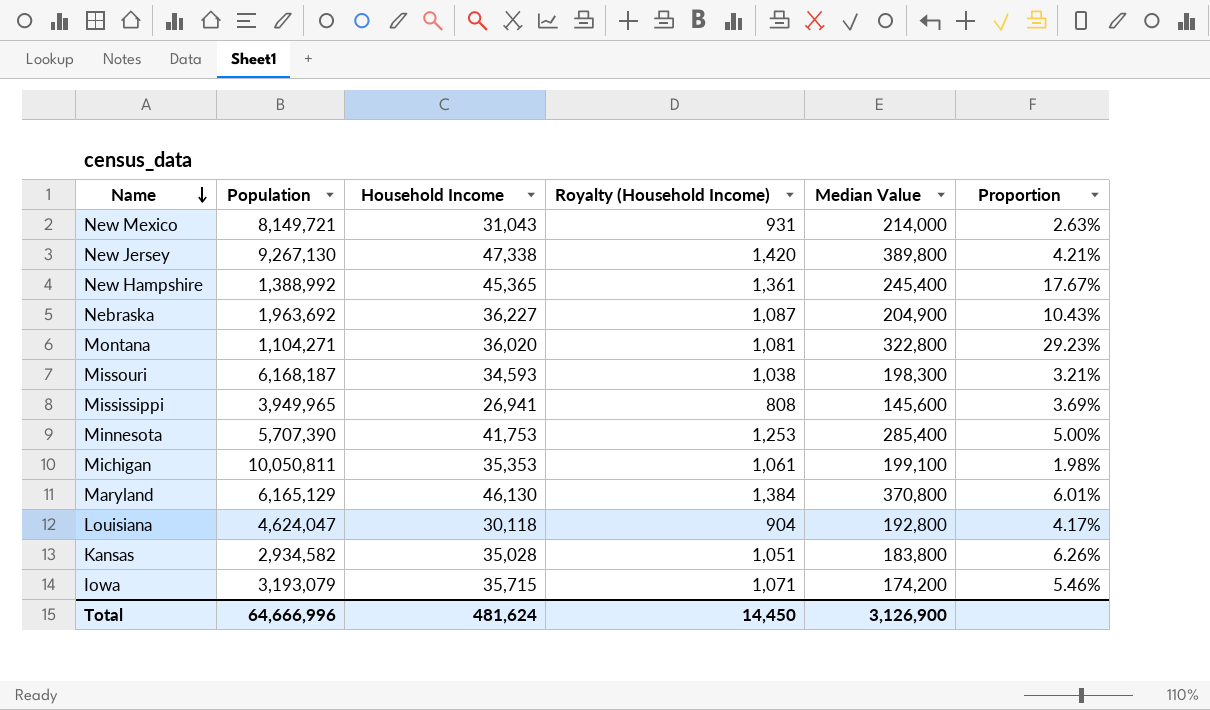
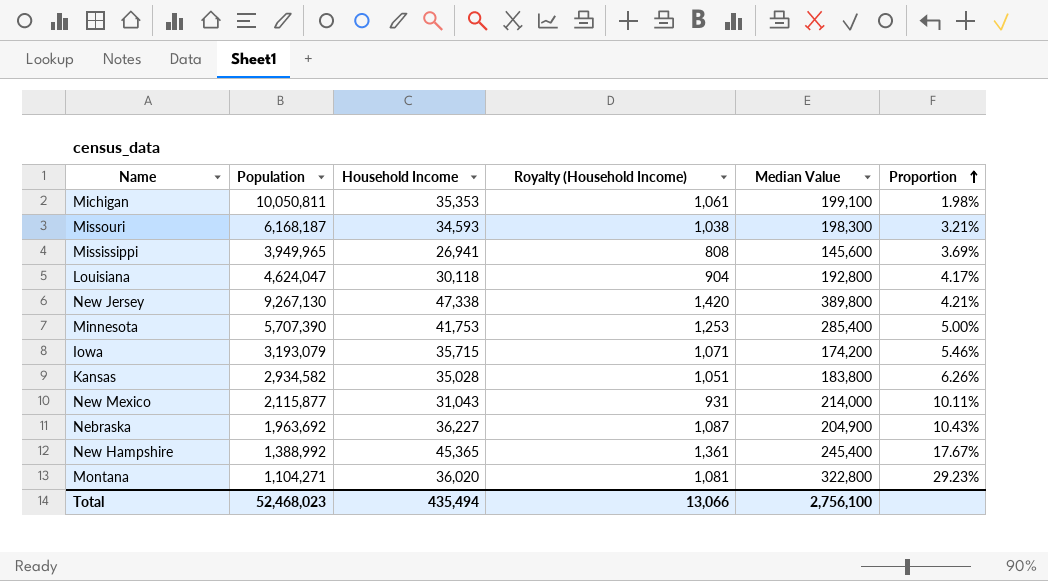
row order: Name descending -> Proportion ascending
row Maryland: 6,165,129 | 46,130 | 1,384 | 370,800 | 6.01% -> none
New Mexico | Population: 8,149,721 -> 2,115,877
New Mexico | Proportion: 2.63% -> 10.11%
Total | Population: 64,666,996 -> 52,468,023
Total | Household Income: 481,624 -> 435,494
Total | Royalty (Household Income): 14,450 -> 13,066
Total | Median Value: 3,126,900 -> 2,756,100

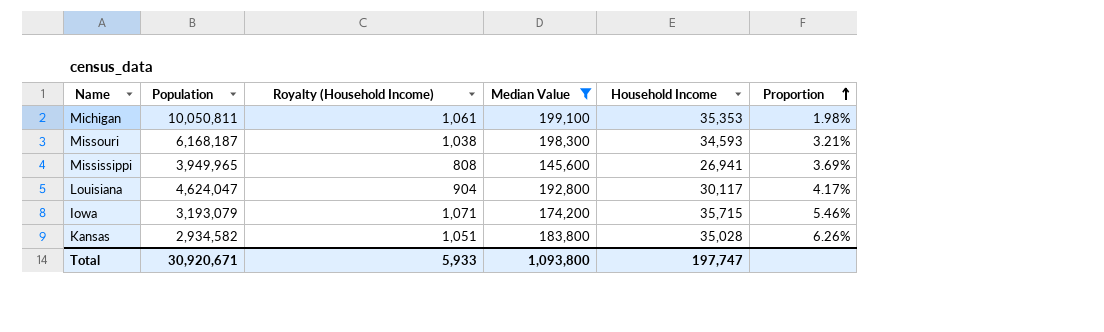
filter: none -> Median Value <= 199,100
column Household Income | position: 3 -> 5
Louisiana | Household Income: 30,118 -> 30,117
Total | Population: 52,468,023 -> 30,920,671
Total | Royalty (Household Income): 13,066 -> 5,933
Total | Median Value: 2,756,100 -> 1,093,800
Total | Household Income: 435,494 -> 197,747

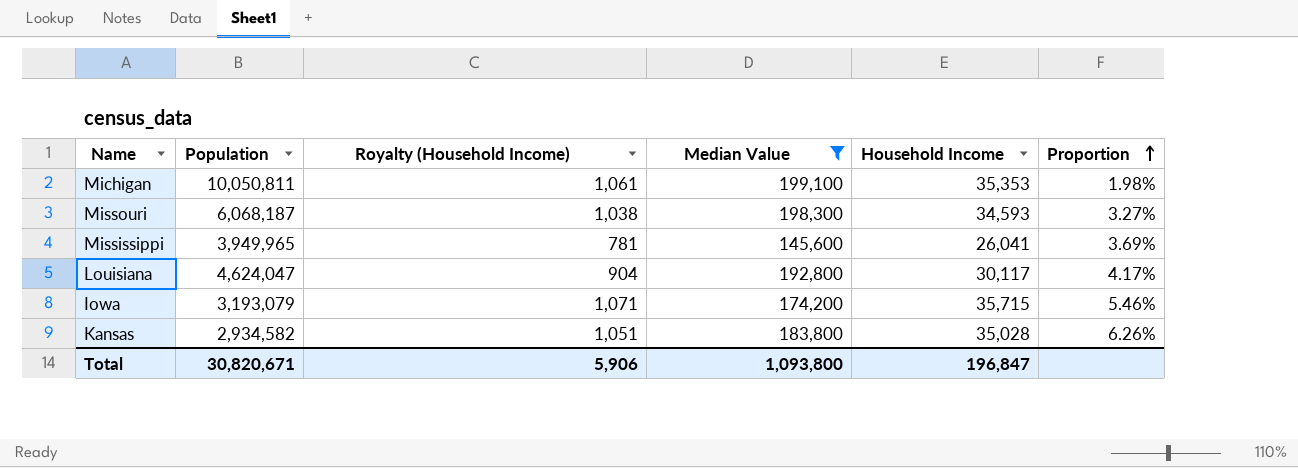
Missouri | Population: 6,168,187 -> 6,068,187
Missouri | Proportion: 3.21% -> 3.27%
Mississippi | Royalty (Household Income): 808 -> 781
Mississippi | Household Income: 26,941 -> 26,041
Total | Population: 30,920,671 -> 30,820,671
Total | Royalty (Household Income): 5,933 -> 5,906
Total | Household Income: 197,747 -> 196,847

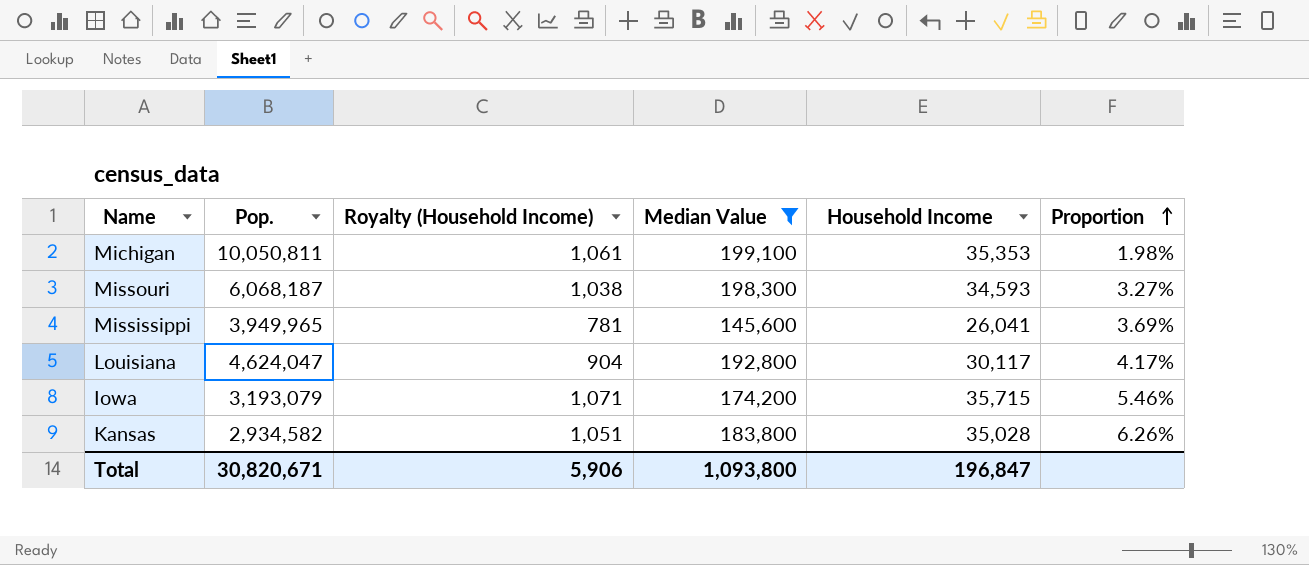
column name: Population -> Pop.

